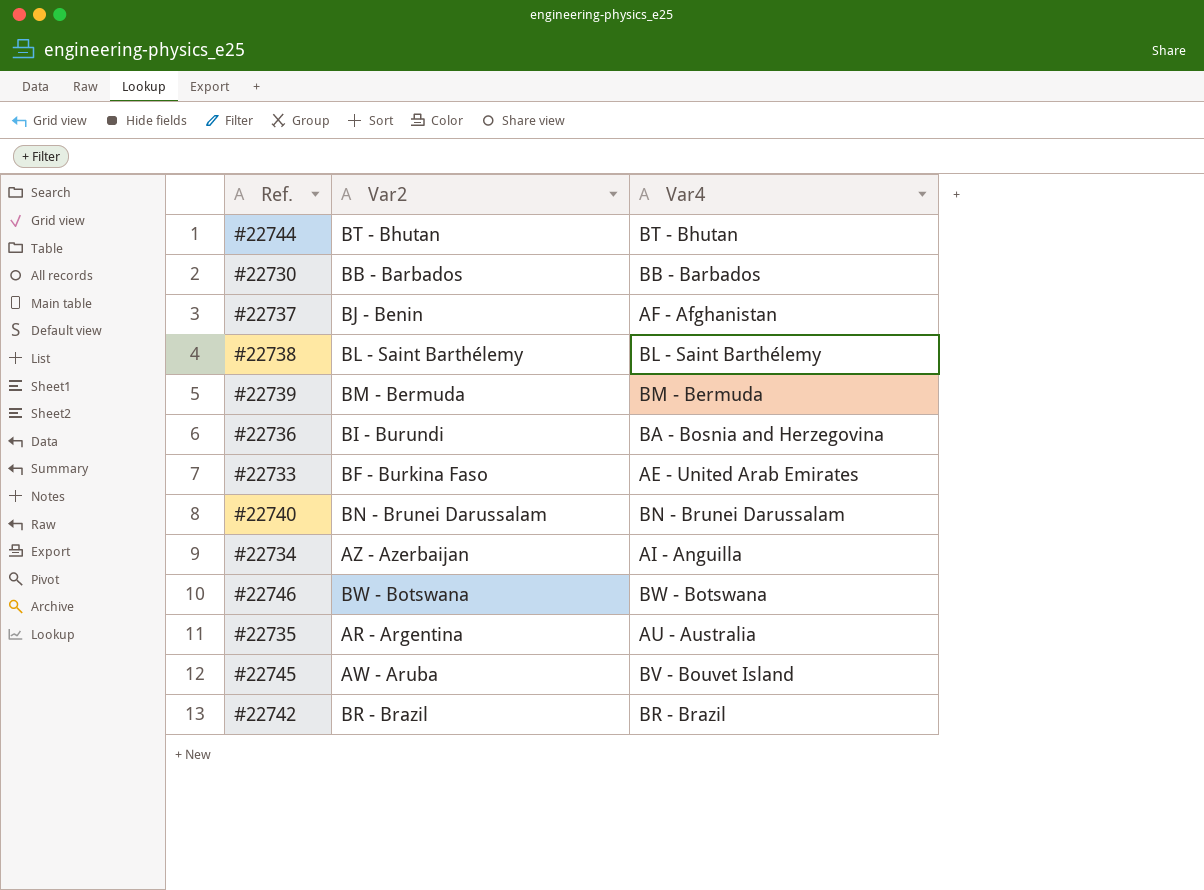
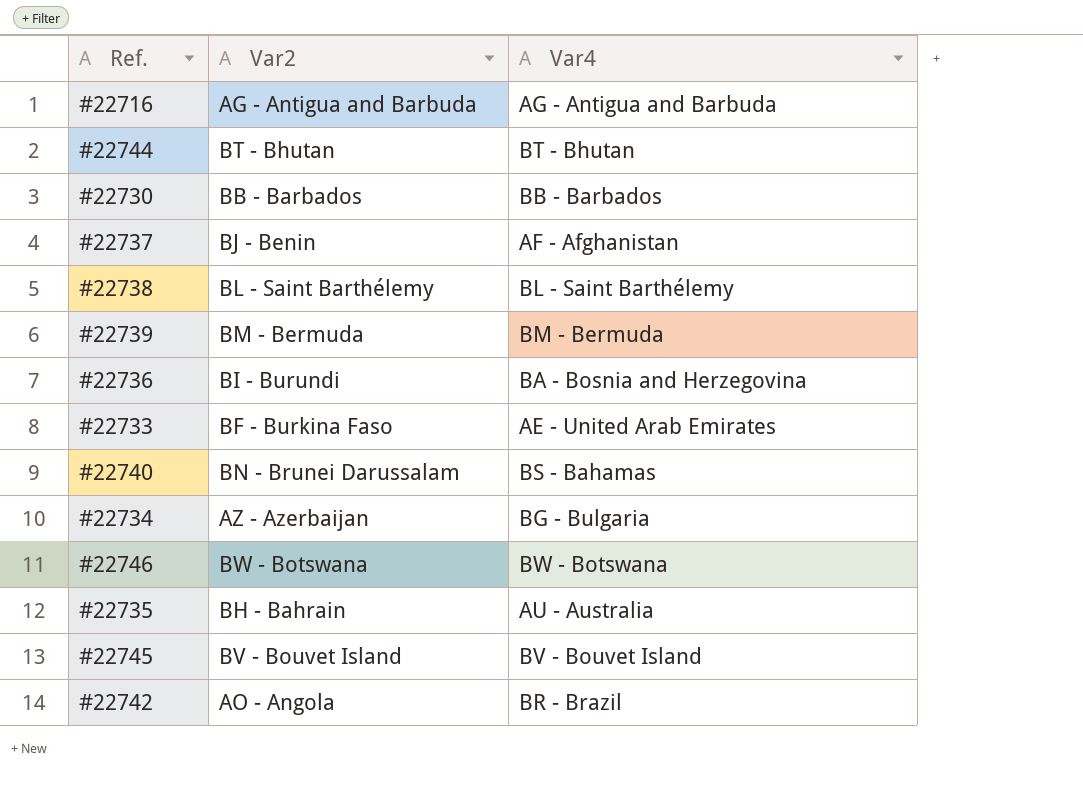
row #22716: none -> AG - Antigua and Barbuda | AG - Antigua and Barbuda
#22740 | Var4: BN - Brunei Darussalam -> BS - Bahamas
#22734 | Var4: AI - Anguilla -> BG - Bulgaria
#22735 | Var2: AR - Argentina -> BH - Bahrain
#22745 | Var2: AW - Aruba -> BV - Bouvet Island
#22742 | Var2: BR - Brazil -> AO - Angola

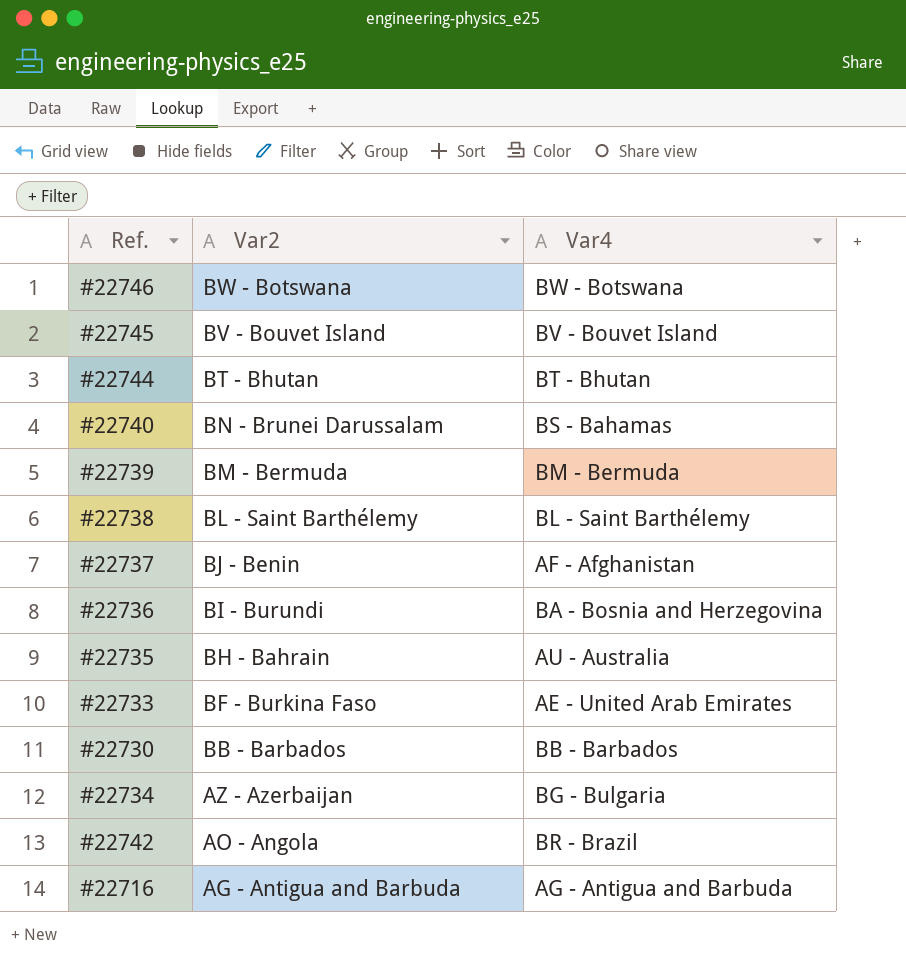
row order: none -> Var2 descending

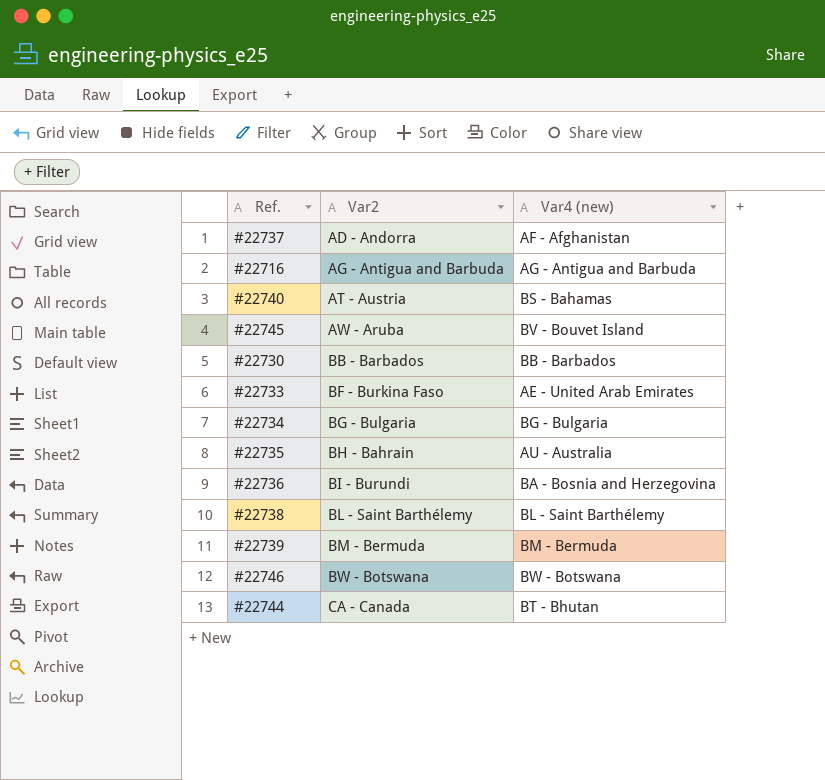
row order: Var2 descending -> Var2 ascending
column name: Var4 -> Var4 (new)
row #22742: AO - Angola | BR - Brazil -> none
#22737 | Var2: BJ - Benin -> AD - Andorra
#22740 | Var2: BN - Brunei Darussalam -> AT - Austria
#22745 | Var2: BV - Bouvet Island -> AW - Aruba
#22734 | Var2: AZ - Azerbaijan -> BG - Bulgaria
#22744 | Var2: BT - Bhutan -> CA - Canada

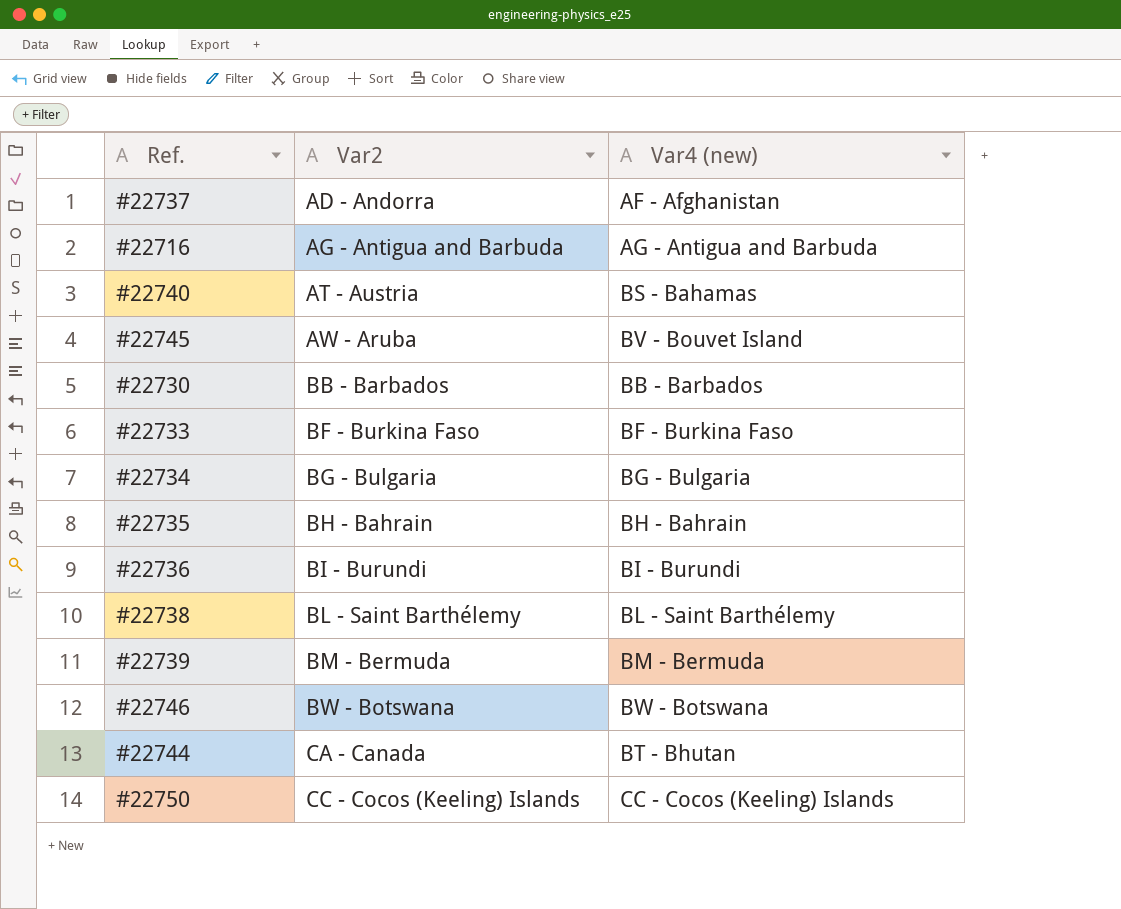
#22733 | Var4 (new): AE - United Arab Emirates -> BF - Burkina Faso
#22735 | Var4 (new): AU - Australia -> BH - Bahrain
#22736 | Var4 (new): BA - Bosnia and Herzegovina -> BI - Burundi
row #22750: none -> CC - Cocos (Keeling) Islands | CC - Cocos (Keeling) Islands

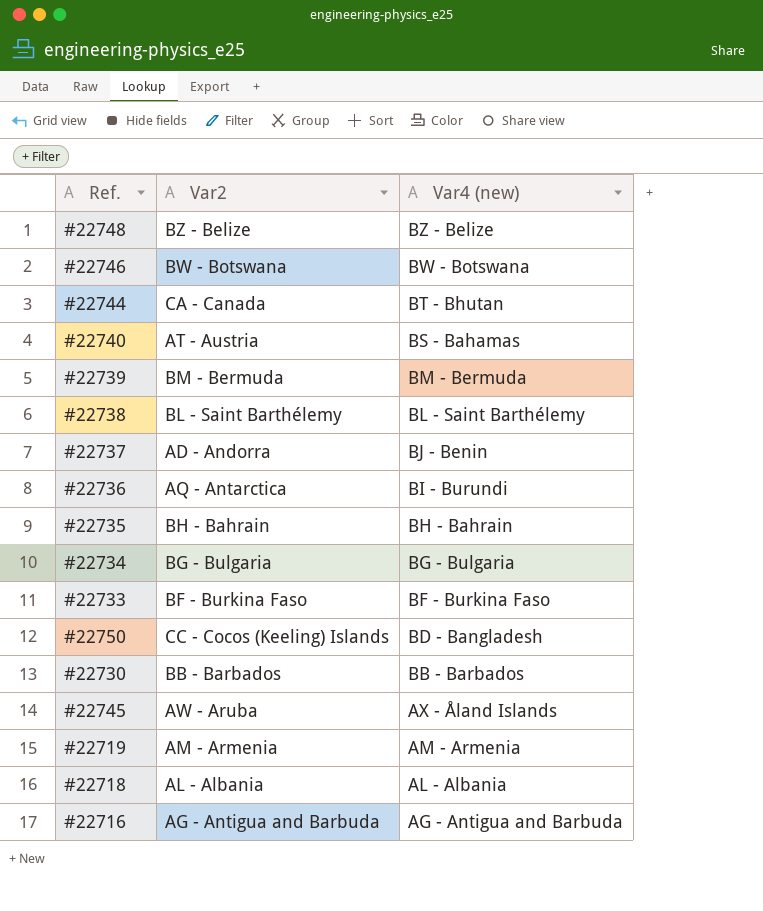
row order: Var2 ascending -> Var4 (new) descending
row #22748: none -> BZ - Belize | BZ - Belize
#22737 | Var4 (new): AF - Afghanistan -> BJ - Benin
#22736 | Var2: BI - Burundi -> AQ - Antarctica
#22750 | Var4 (new): CC - Cocos (Keeling) Islands -> BD - Bangladesh
#22745 | Var4 (new): BV - Bouvet Island -> AX - Åland Islands
row #22719: none -> AM - Armenia | AM - Armenia
row #22718: none -> AL - Albania | AL - Albania

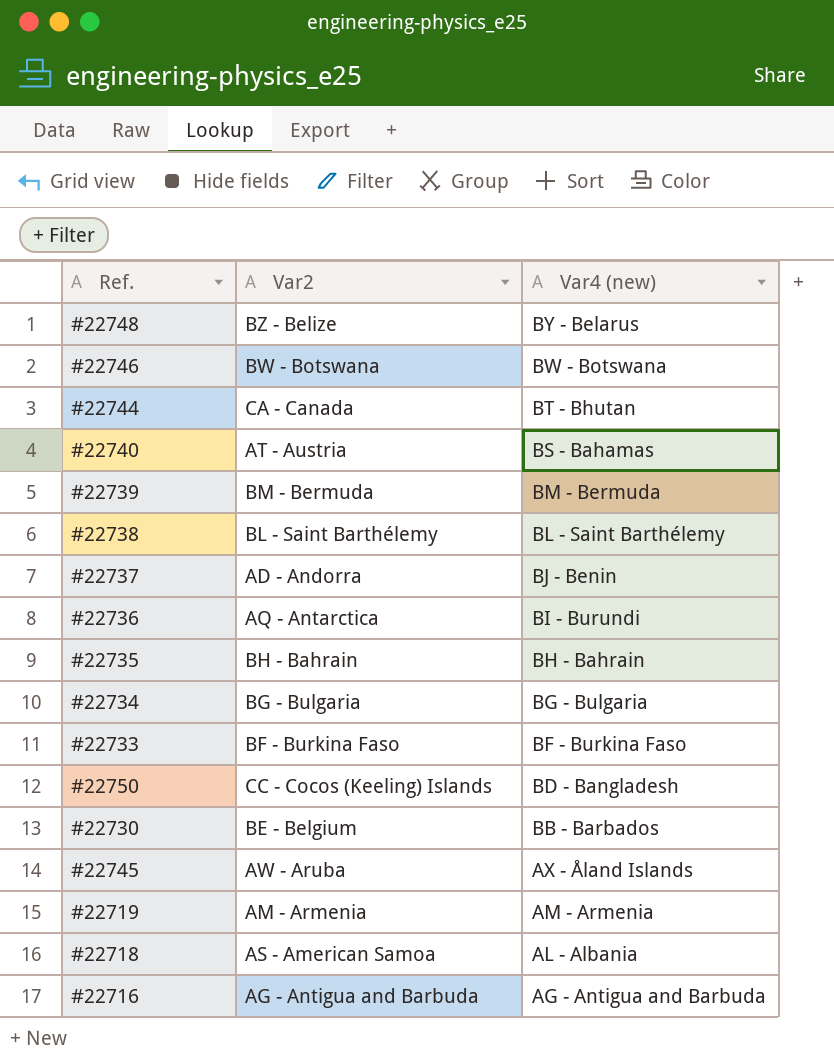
#22748 | Var4 (new): BZ - Belize -> BY - Belarus
#22730 | Var2: BB - Barbados -> BE - Belgium
#22718 | Var2: AL - Albania -> AS - American Samoa

